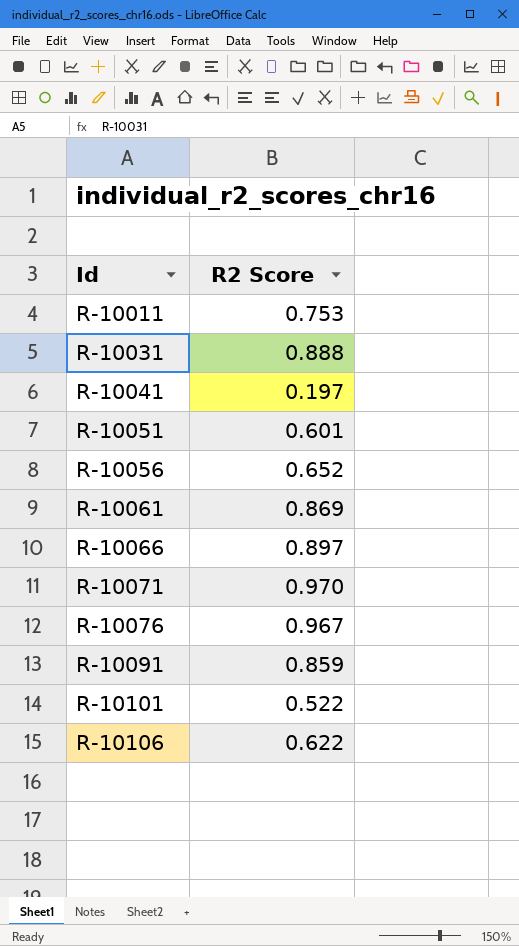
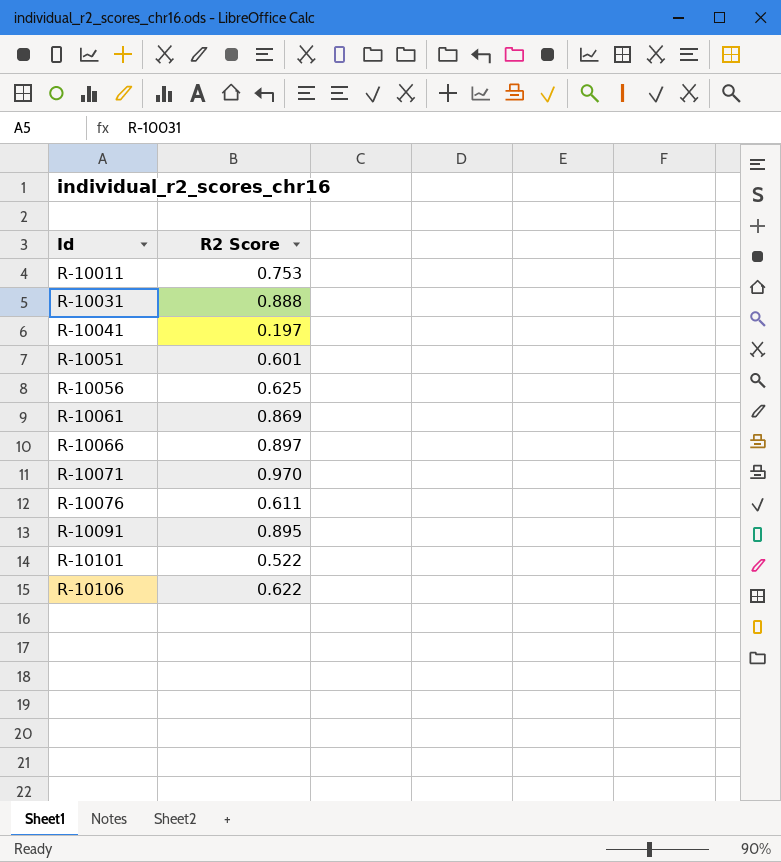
R-10056 | R2 Score: 0.652 -> 0.625
R-10076 | R2 Score: 0.967 -> 0.611
R-10091 | R2 Score: 0.859 -> 0.895

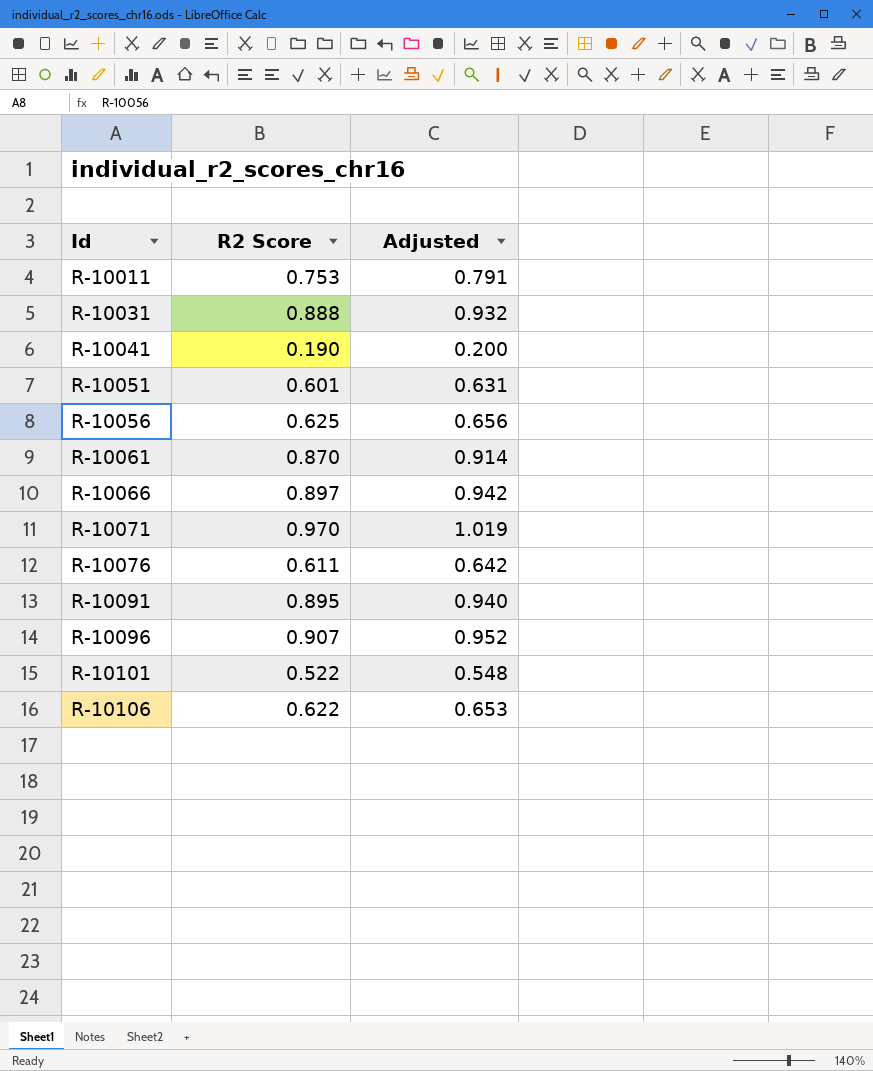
column Adjusted | formula: none -> [R2 Score] * 1.05
R-10041 | R2 Score: 0.197 -> 0.190
R-10061 | R2 Score: 0.869 -> 0.870
row R-10096: none -> 0.907 | 0.952

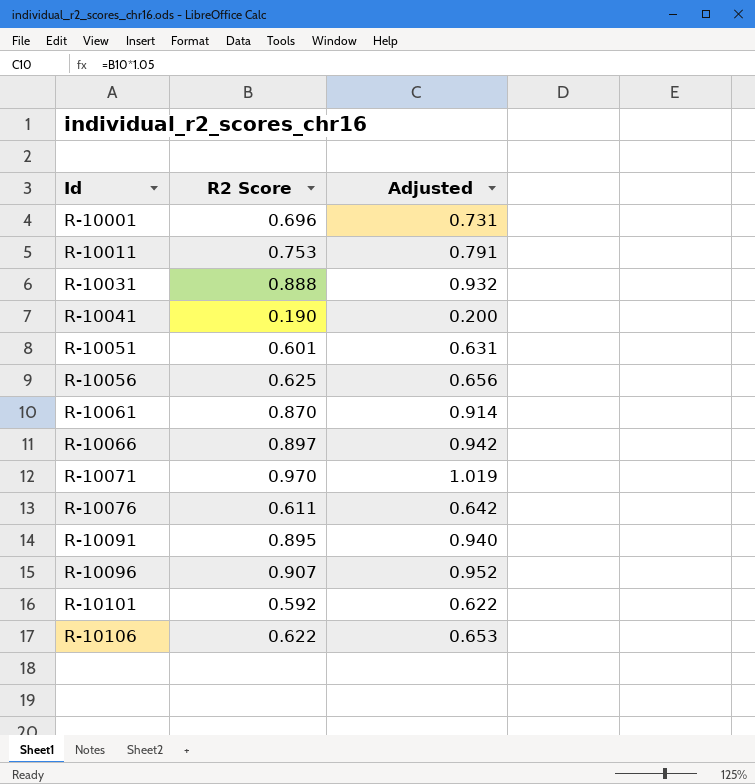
row R-10001: none -> 0.696 | 0.731
R-10101 | R2 Score: 0.522 -> 0.592
R-10101 | Adjusted: 0.548 -> 0.622

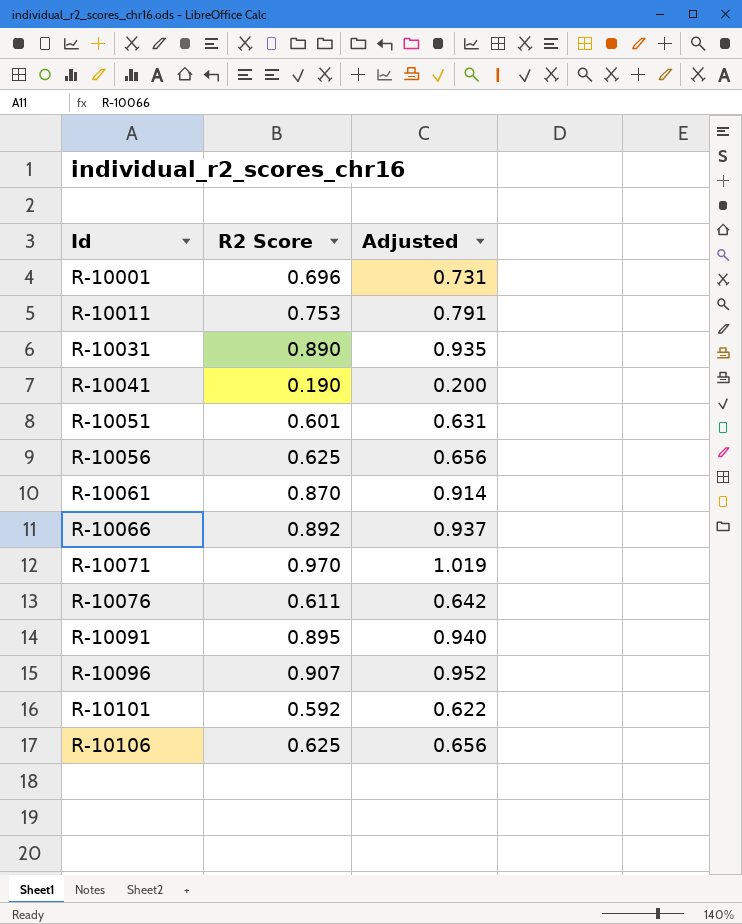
R-10031 | R2 Score: 0.888 -> 0.890
R-10031 | Adjusted: 0.932 -> 0.935
R-10066 | R2 Score: 0.897 -> 0.892
R-10066 | Adjusted: 0.942 -> 0.937
R-10106 | R2 Score: 0.622 -> 0.625
R-10106 | Adjusted: 0.653 -> 0.656

